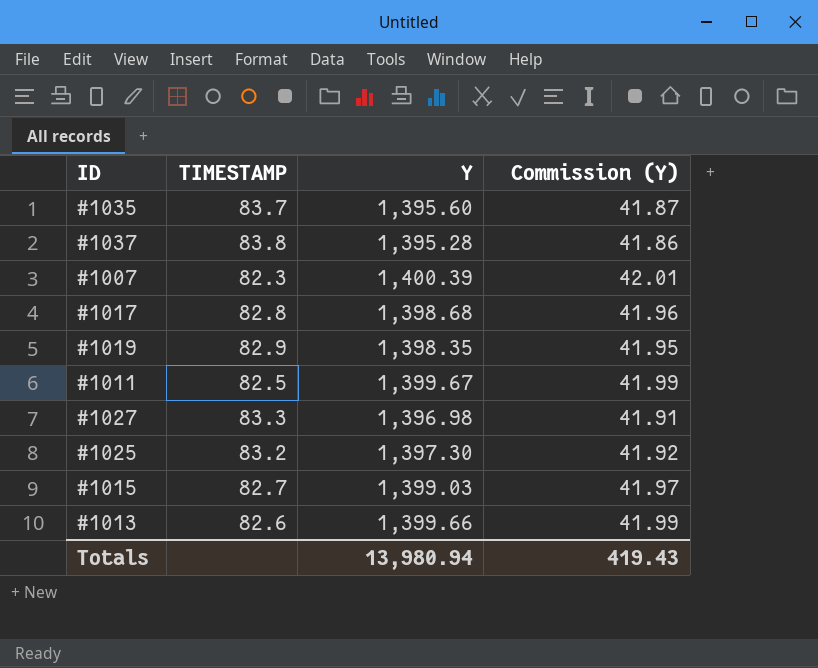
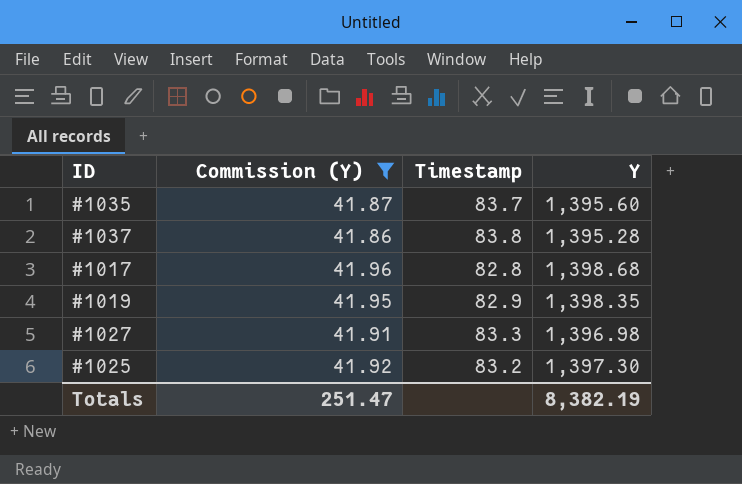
filter: none -> Commission (Y) <= 41.96
column Commission (Y) | position: 4 -> 2
column name: TIMESTAMP -> Timestamp
Totals | Commission (Y): 419.43 -> 251.47
Totals | Y: 13,980.94 -> 8,382.19

